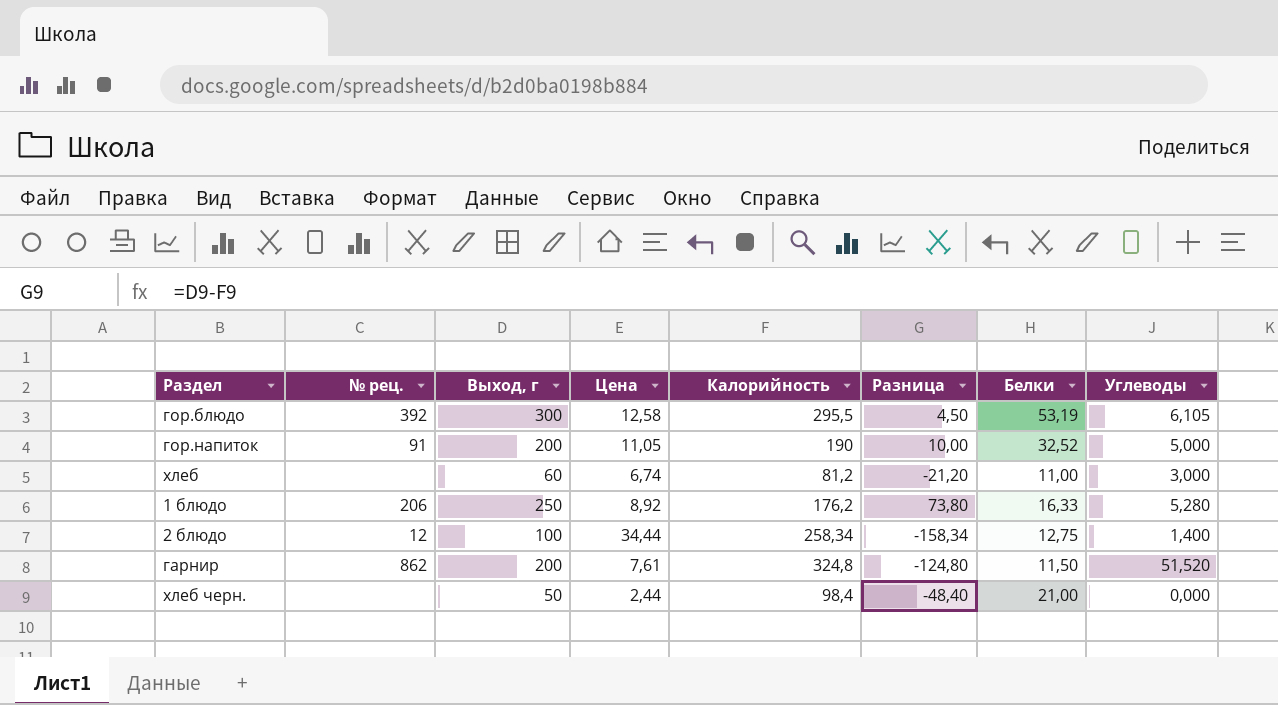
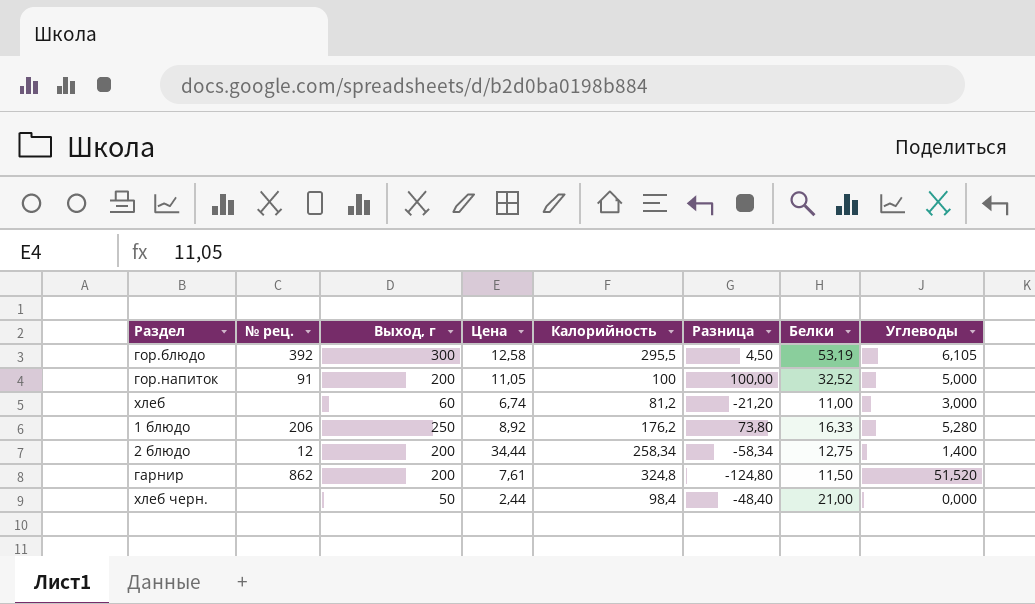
гор.напиток | Калорийность: 190 -> 100
гор.напиток | Разница: 10,00 -> 100,00
2 блюдо | Выход, г: 100 -> 200
2 блюдо | Разница: -158,34 -> -58,34

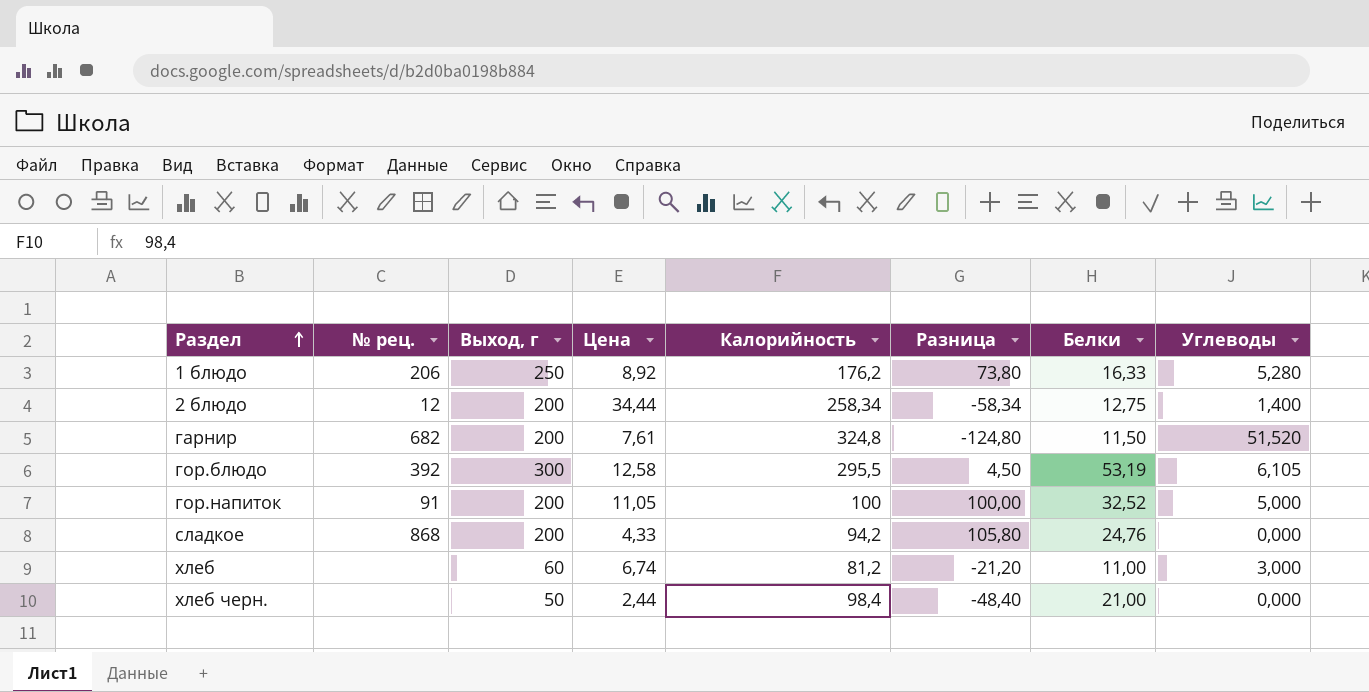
row order: none -> Раздел ascending
гарнир | № рец.: 862 -> 682
row сладкое: none -> 868 | 200 | 4,33 | 94,2 | 105,80 | 24,76 | 0,000

